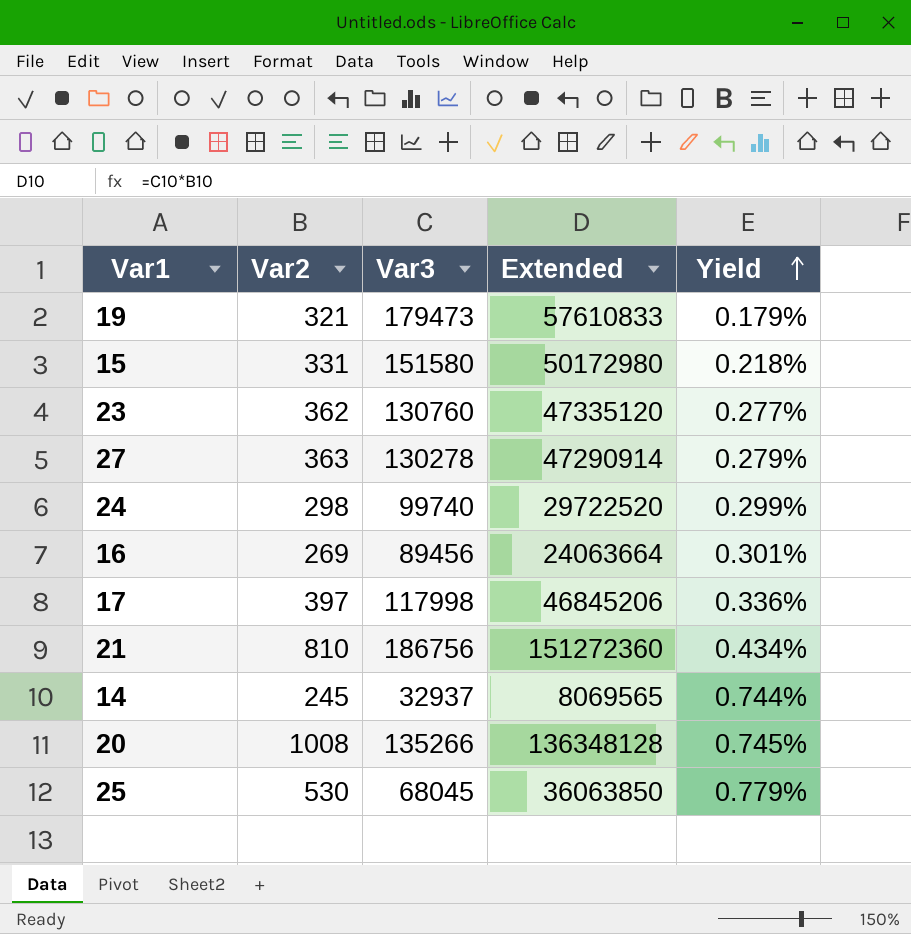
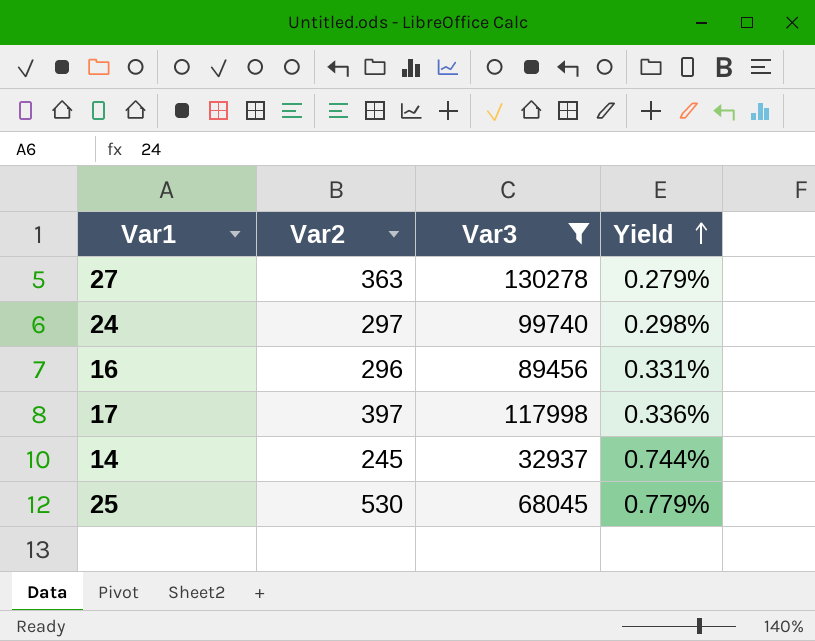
filter: none -> Var3 <= 130278
column Extended | formula: [Var2] * [Var3] -> none
24 | Var2: 298 -> 297
24 | Yield: 0.299% -> 0.298%
16 | Var2: 269 -> 296
16 | Yield: 0.301% -> 0.331%

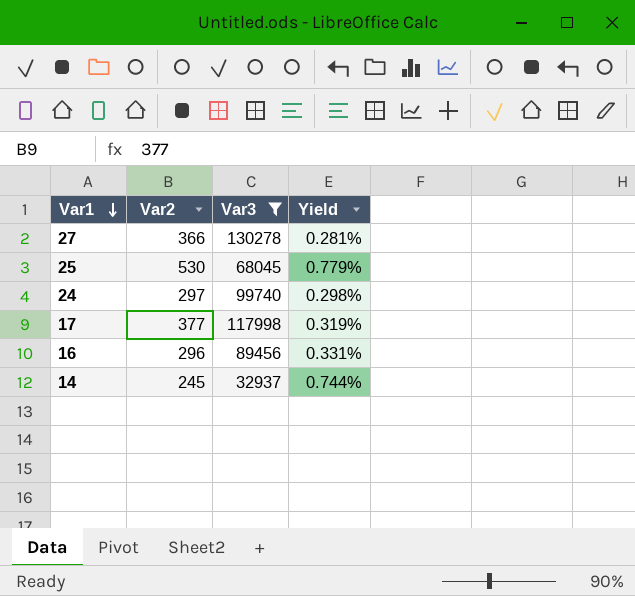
row order: Yield ascending -> Var1 descending
27 | Var2: 363 -> 366
27 | Yield: 0.279% -> 0.281%
17 | Var2: 397 -> 377
17 | Yield: 0.336% -> 0.319%

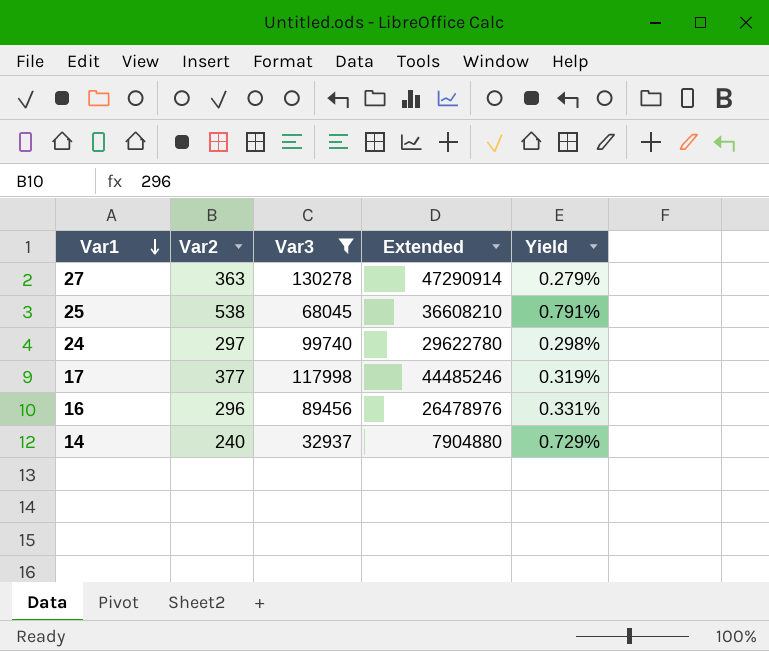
column Extended | formula: none -> [Var2] * [Var3]
27 | Var2: 366 -> 363
27 | Yield: 0.281% -> 0.279%
25 | Var2: 530 -> 538
25 | Yield: 0.779% -> 0.791%
14 | Var2: 245 -> 240
14 | Yield: 0.744% -> 0.729%

